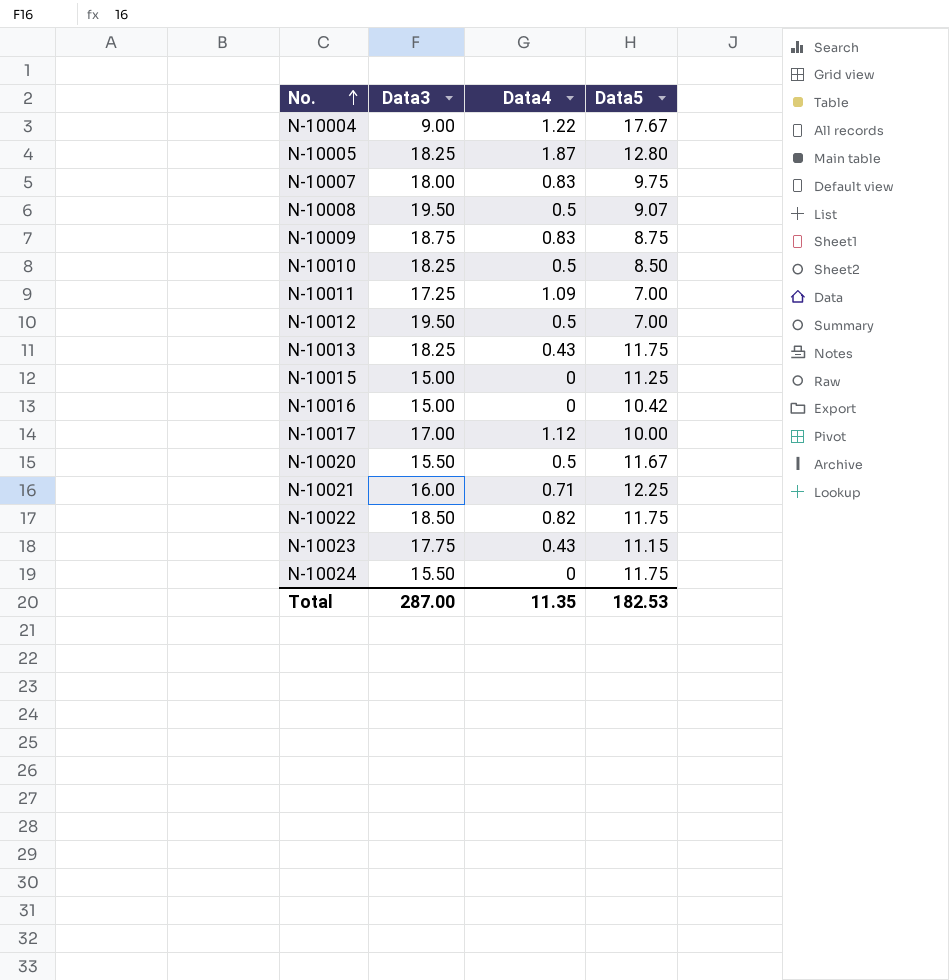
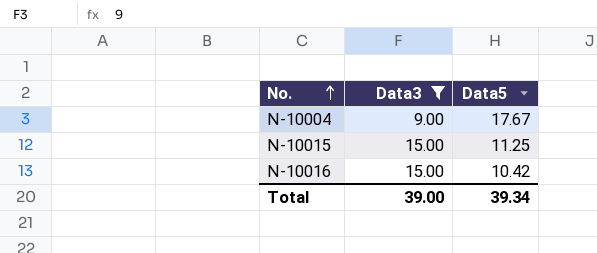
filter: none -> Data3 <= 15.00
column Data4 | position: 3 -> none
Total | Data3: 287.00 -> 39.00
Total | Data5: 182.53 -> 39.34

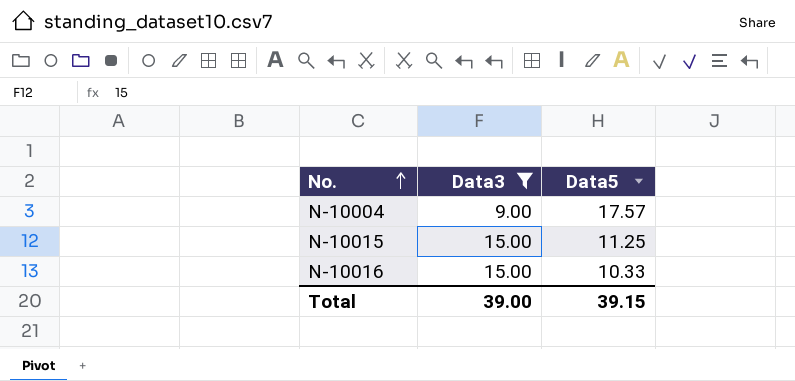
N-10004 | Data5: 17.67 -> 17.57
N-10016 | Data5: 10.42 -> 10.33
Total | Data5: 39.34 -> 39.15

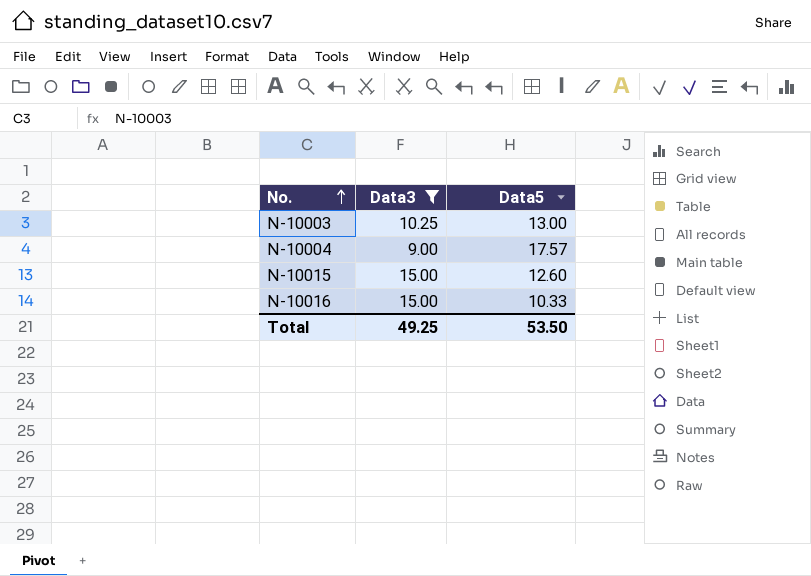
row N-10003: none -> 10.25 | 13.00
N-10015 | Data5: 11.25 -> 12.60
Total | Data3: 39.00 -> 49.25
Total | Data5: 39.15 -> 53.50

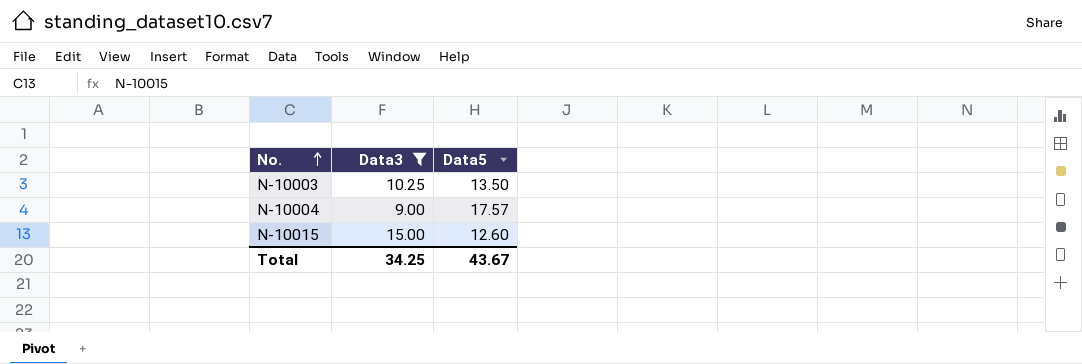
row N-10016: 15.00 | 10.33 -> none
N-10003 | Data5: 13.00 -> 13.50
Total | Data3: 49.25 -> 34.25
Total | Data5: 53.50 -> 43.67

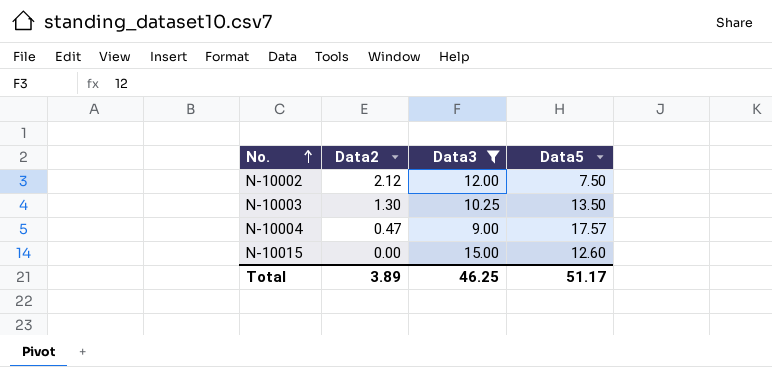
column Data2 | position: none -> 2
row N-10002: none -> 2.12 | 12.00 | 7.50
Total | Data3: 34.25 -> 46.25
Total | Data5: 43.67 -> 51.17

